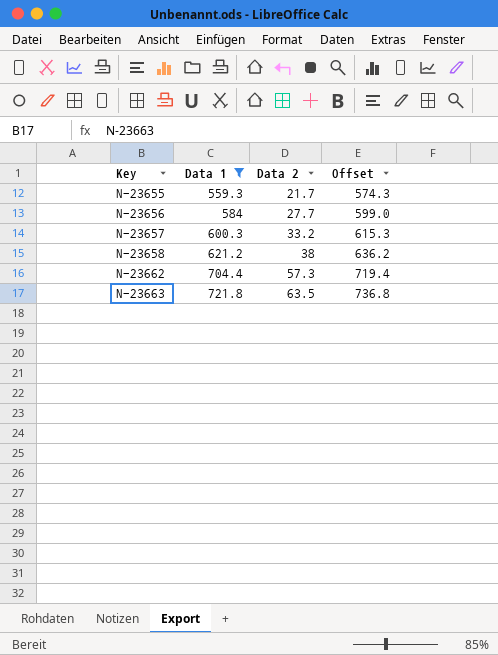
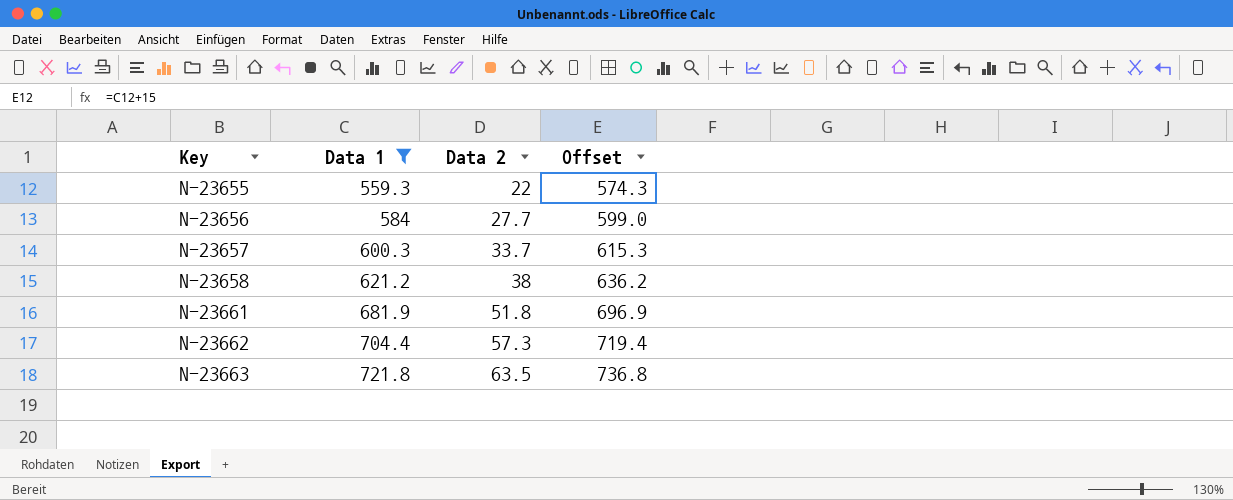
N-23655 | Data 2: 21.7 -> 22
N-23657 | Data 2: 33.2 -> 33.7
row N-23661: none -> 681.9 | 51.8 | 696.9

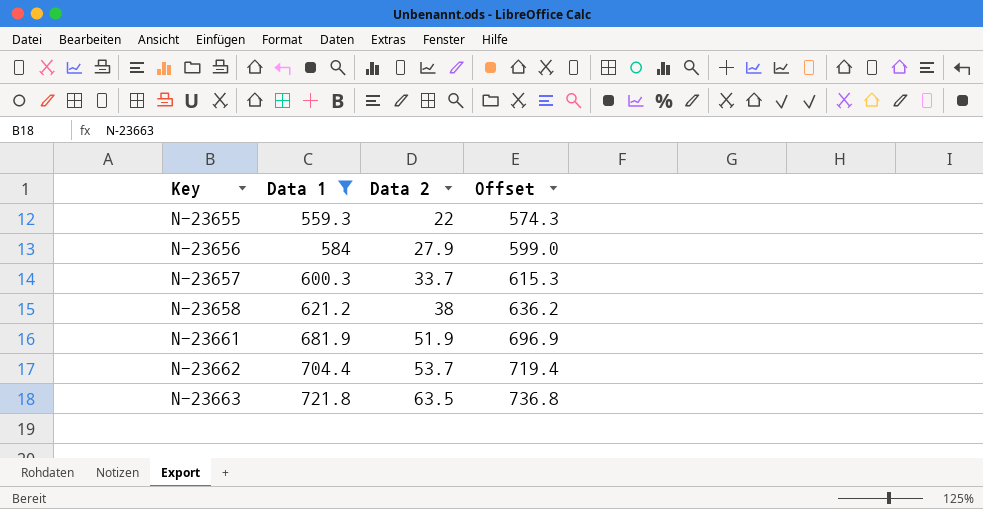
N-23656 | Data 2: 27.7 -> 27.9
N-23661 | Data 2: 51.8 -> 51.9
N-23662 | Data 2: 57.3 -> 53.7

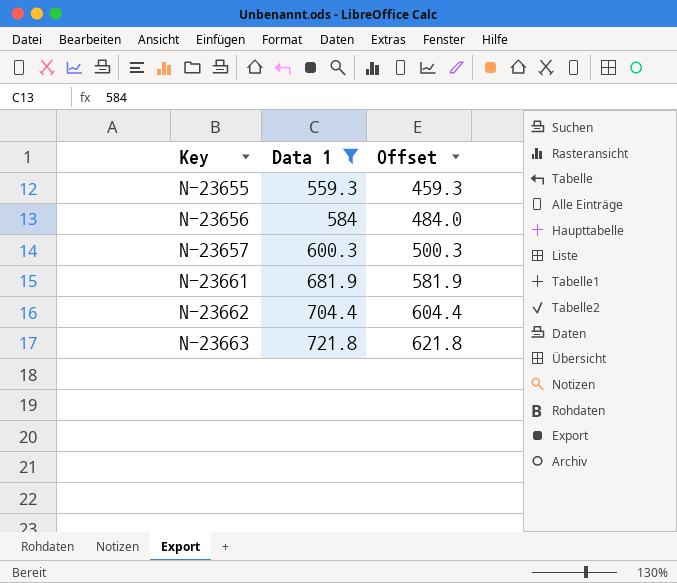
column Data 2 | position: 3 -> none
column Offset | formula: [Data 1] + 15 -> [Data 1] - 100
row N-23658: 621.2 | 38 | 636.2 -> none

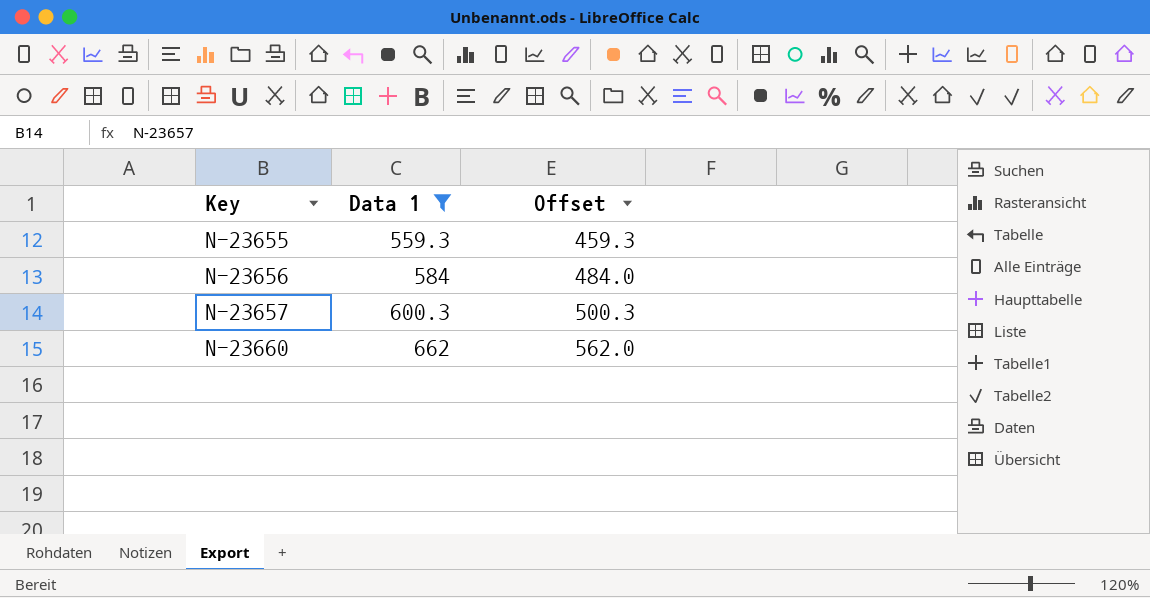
row N-23661: 681.9 | 581.9 -> none
row N-23662: 704.4 | 604.4 -> none
row N-23663: 721.8 | 621.8 -> none
row N-23660: none -> 662 | 562.0

